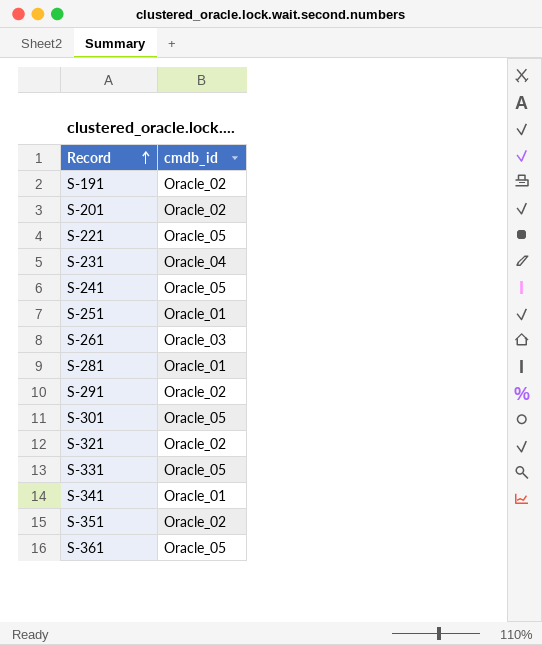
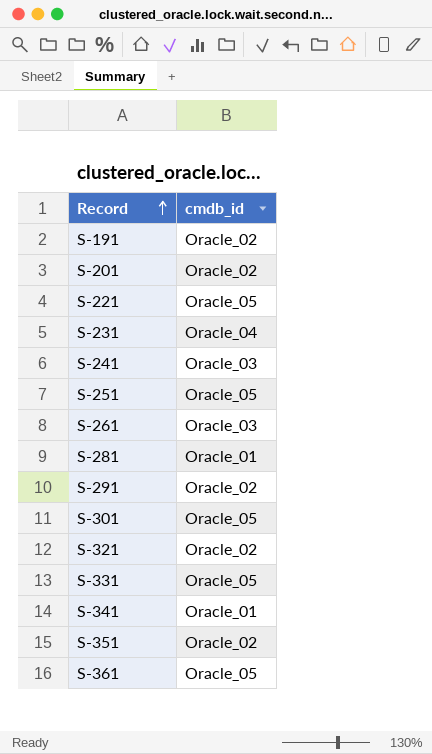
S-241 | cmdb_id: Oracle_05 -> Oracle_03
S-251 | cmdb_id: Oracle_01 -> Oracle_05

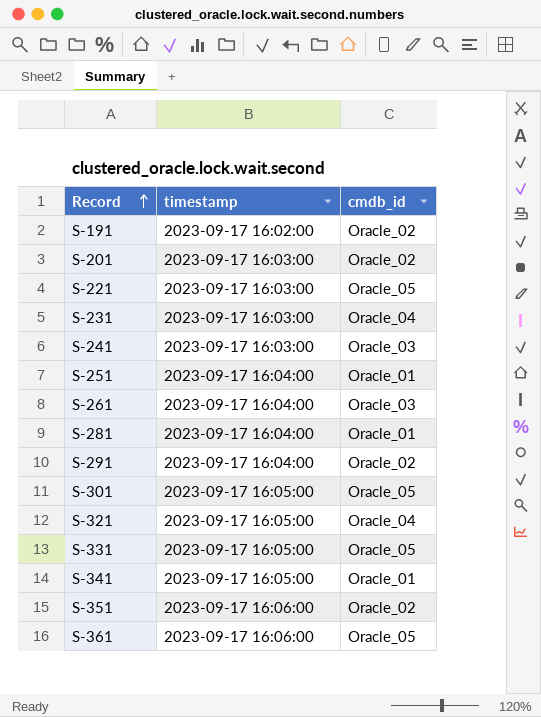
column timestamp | position: none -> 2
S-251 | cmdb_id: Oracle_05 -> Oracle_01
S-321 | cmdb_id: Oracle_02 -> Oracle_04

